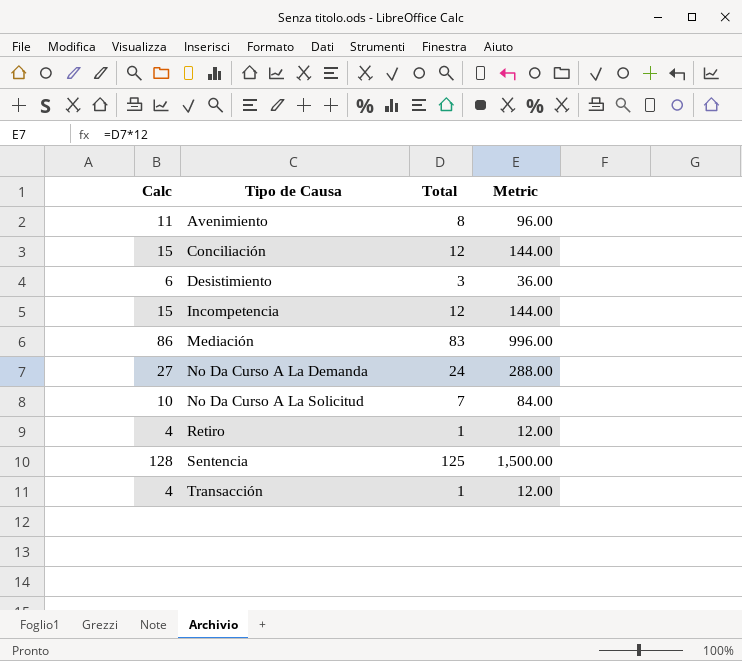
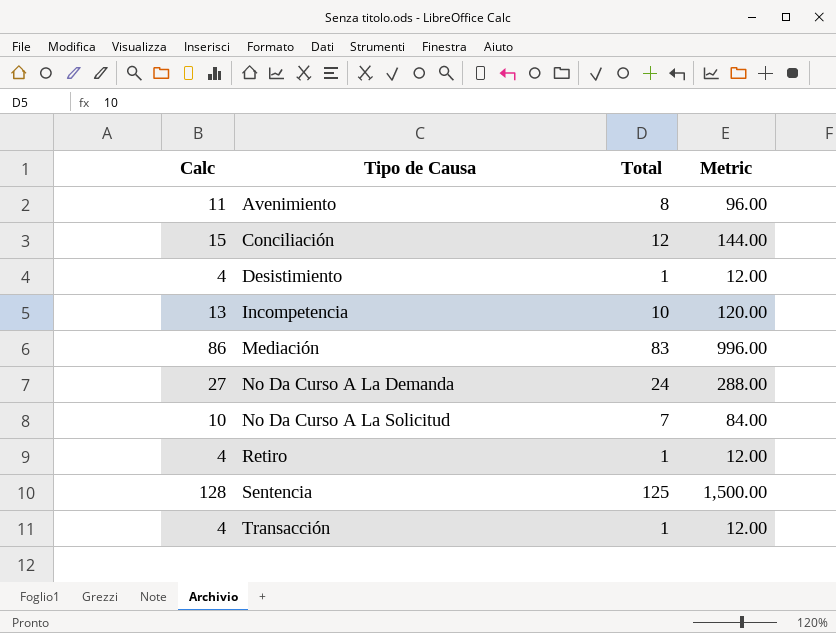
Desistimiento | Calc: 6 -> 4
Desistimiento | Total: 3 -> 1
Desistimiento | Metric: 36.00 -> 12.00
Incompetencia | Calc: 15 -> 13
Incompetencia | Total: 12 -> 10
Incompetencia | Metric: 144.00 -> 120.00

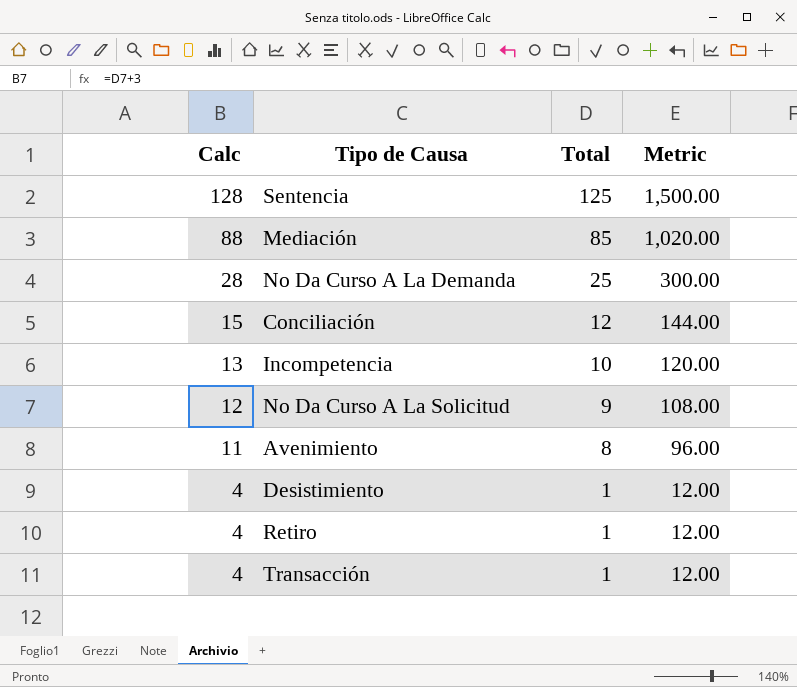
row order: Tipo de Causa ascending -> Calc descending
Mediación | Calc: 86 -> 88
Mediación | Total: 83 -> 85
Mediación | Metric: 996.00 -> 1,020.00
No Da Curso A La Demanda | Calc: 27 -> 28
No Da Curso A La Demanda | Total: 24 -> 25
No Da Curso A La Demanda | Metric: 288.00 -> 300.00
No Da Curso A La Solicitud | Calc: 10 -> 12
No Da Curso A La Solicitud | Total: 7 -> 9
No Da Curso A La Solicitud | Metric: 84.00 -> 108.00

